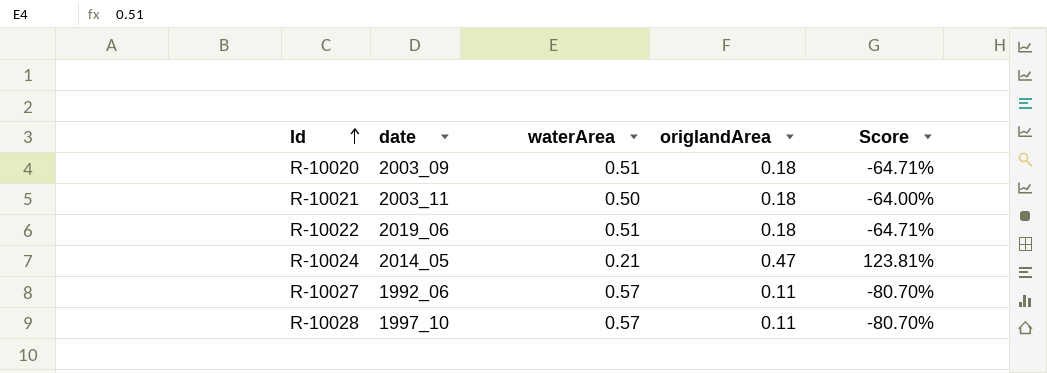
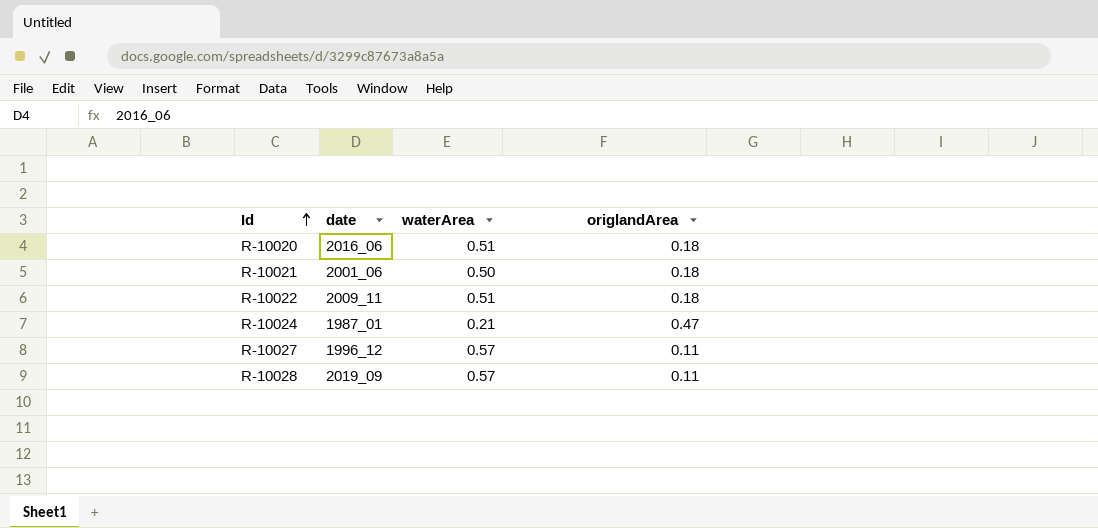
column Score | formula: ([origlandArea] - [waterArea]) / [waterArea] -> none
R-10020 | date: 2003_09 -> 2016_06
R-10021 | date: 2003_11 -> 2001_06
R-10022 | date: 2019_06 -> 2009_11
R-10024 | date: 2014_05 -> 1987_01
R-10027 | date: 1992_06 -> 1996_12
R-10028 | date: 1997_10 -> 2019_09

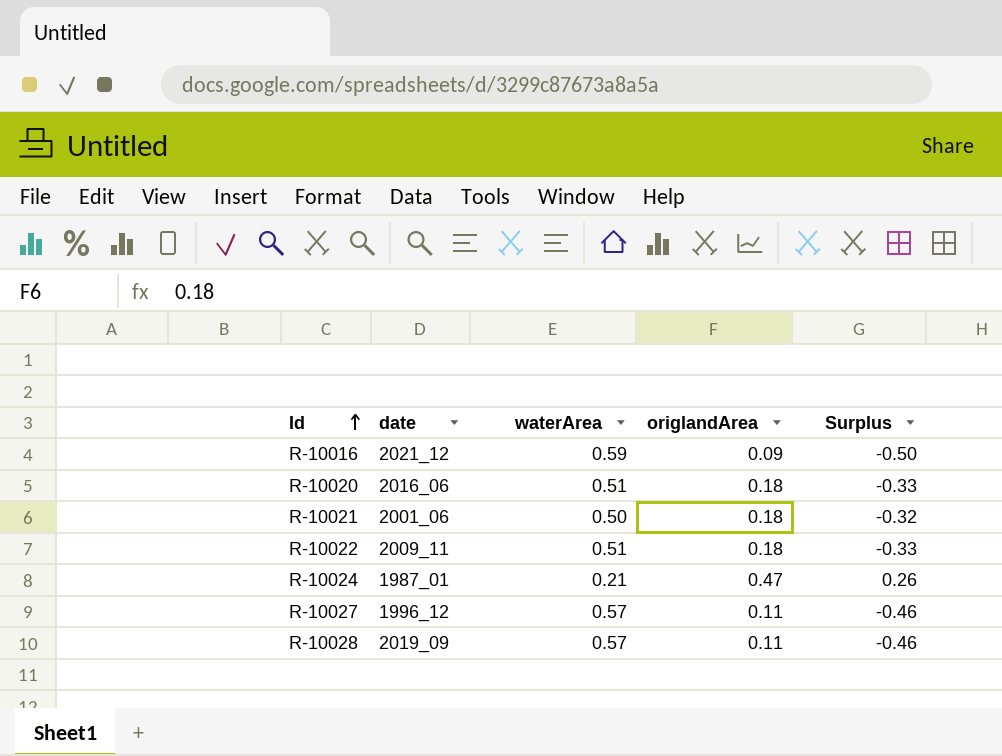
column Surplus | formula: none -> [origlandArea] - [waterArea]
row R-10016: none -> 2021_12 | 0.59 | 0.09 | -0.50

